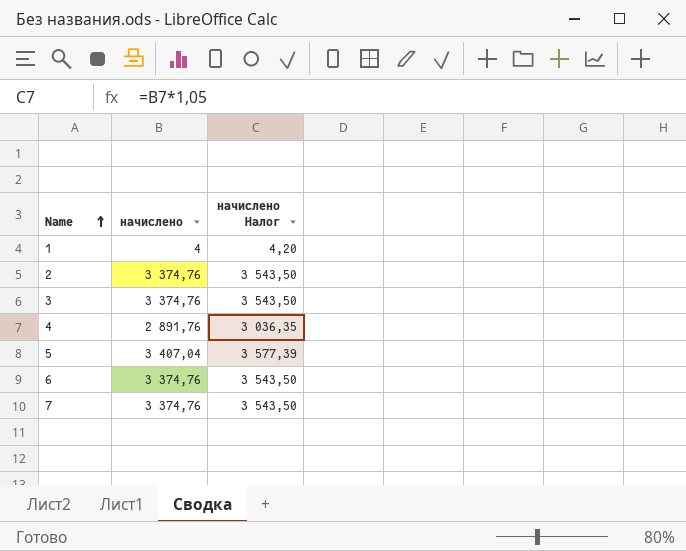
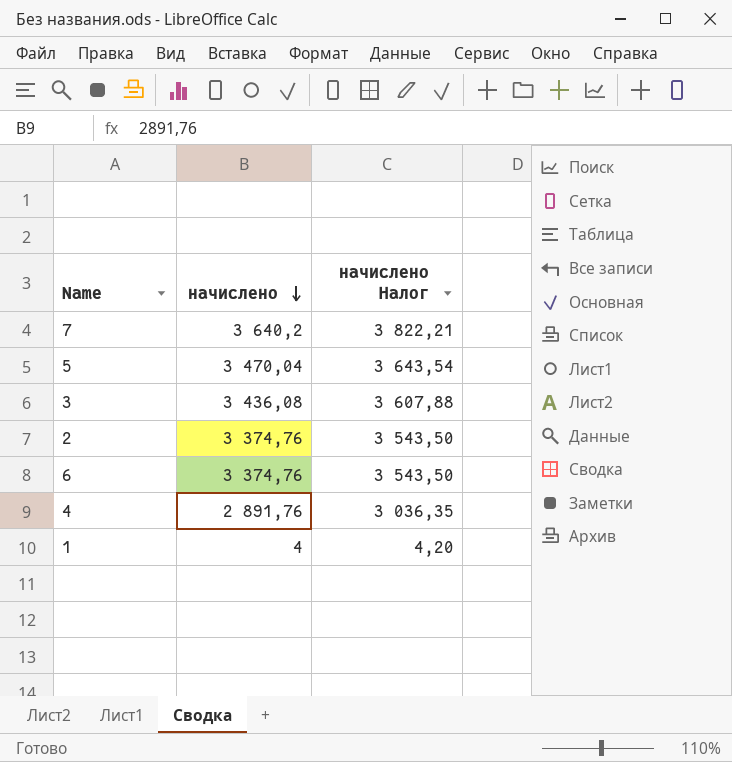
row order: Name ascending -> начислено descending
7 | начислено: 3 374,76 -> 3 640,2
7 | начислено Налог: 3 543,50 -> 3 822,21
5 | начислено: 3 407,04 -> 3 470,04
5 | начислено Налог: 3 577,39 -> 3 643,54
3 | начислено: 3 374,76 -> 3 436,08
3 | начислено Налог: 3 543,50 -> 3 607,88

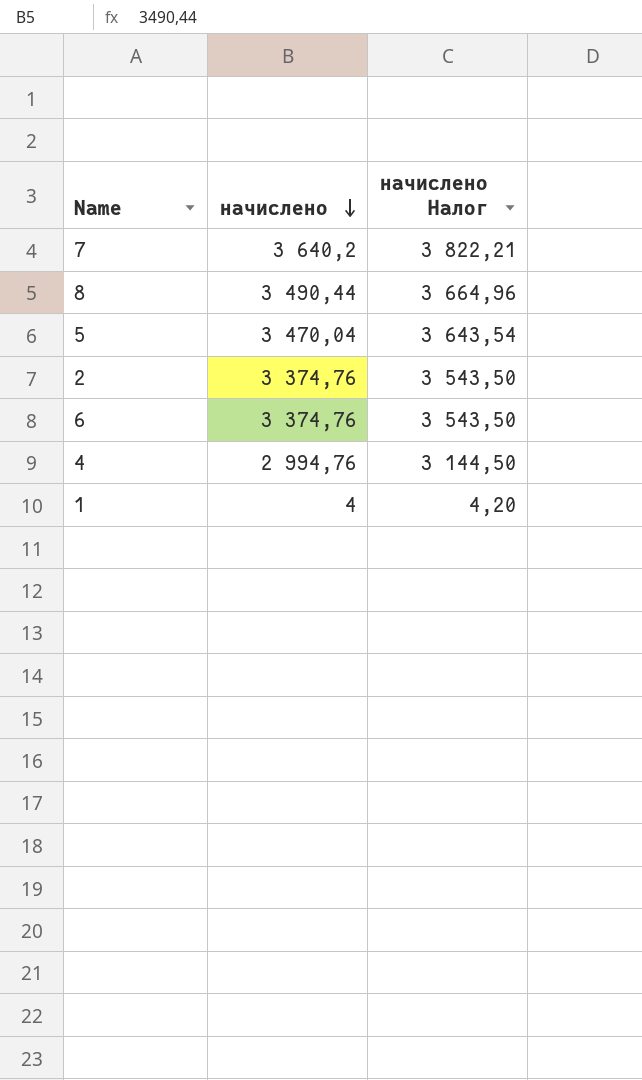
row 3: 3 436,08 | 3 607,88 -> none
row 8: none -> 3 490,44 | 3 664,96
4 | начислено: 2 891,76 -> 2 994,76
4 | начислено Налог: 3 036,35 -> 3 144,50

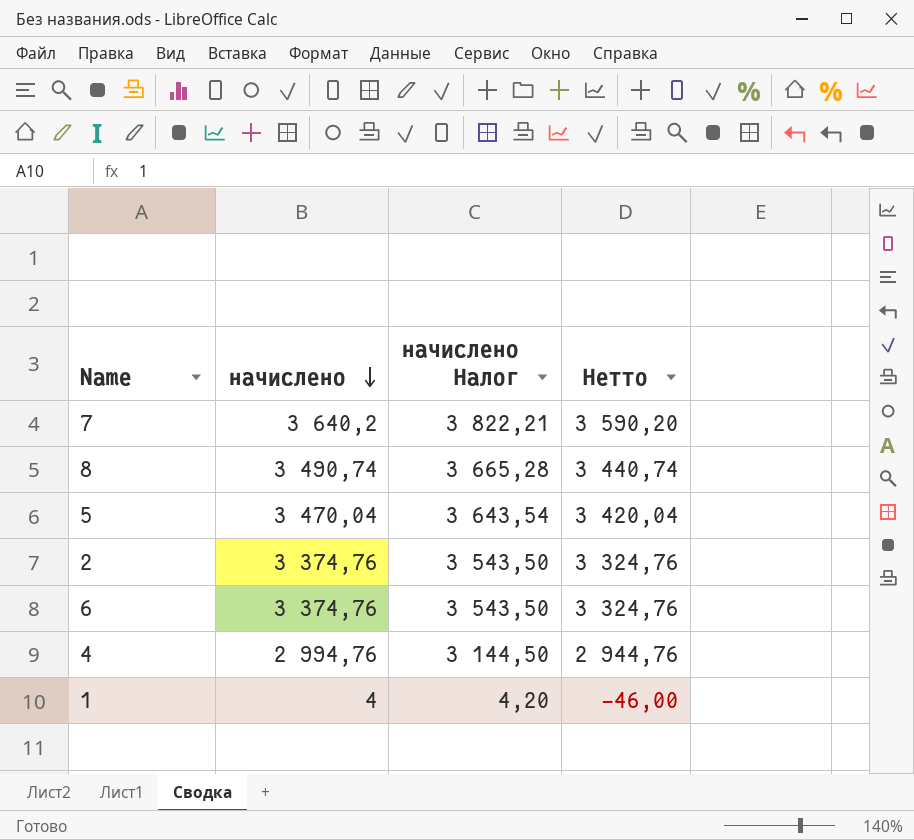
column Нетто | formula: none -> [начислено] - 50
8 | начислено: 3 490,44 -> 3 490,74
8 | начислено Налог: 3 664,96 -> 3 665,28

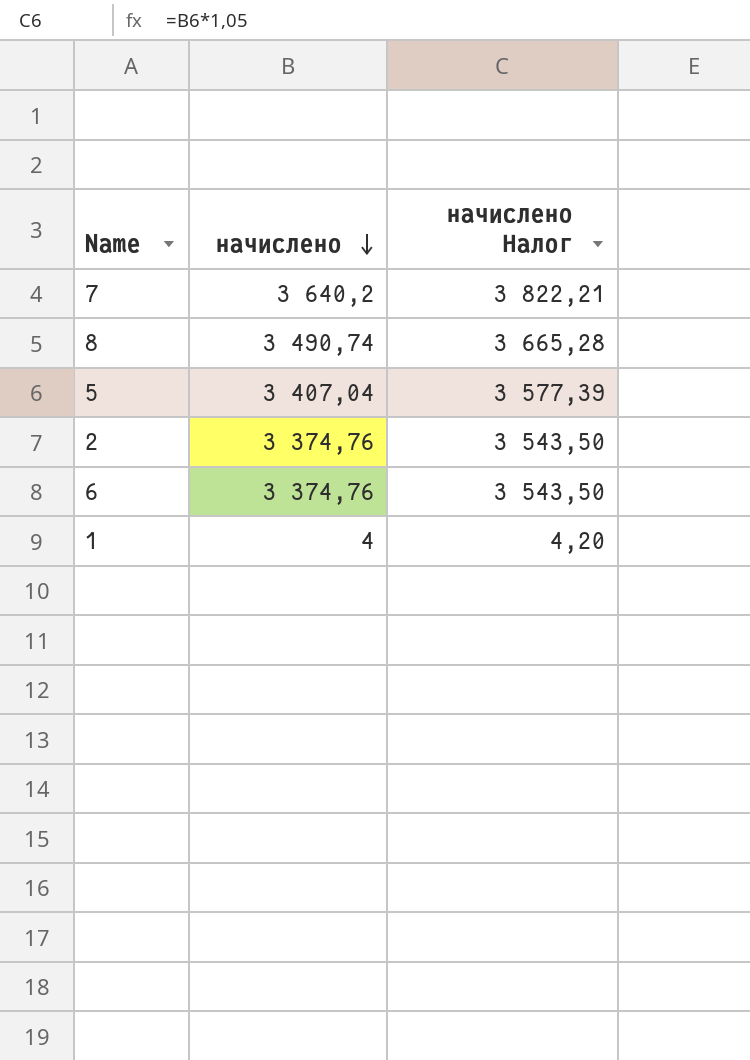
column Нетто | formula: [начислено] - 50 -> none
row 4: 2 994,76 | 3 144,50 | 2 944,76 -> none
5 | начислено: 3 470,04 -> 3 407,04
5 | начислено Налог: 3 643,54 -> 3 577,39

